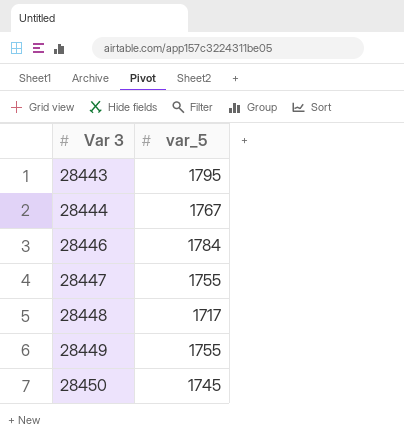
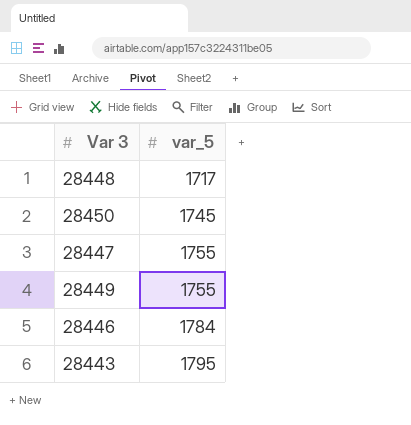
row order: Var 3 ascending -> var_5 ascending
row 28444: 1767 -> none

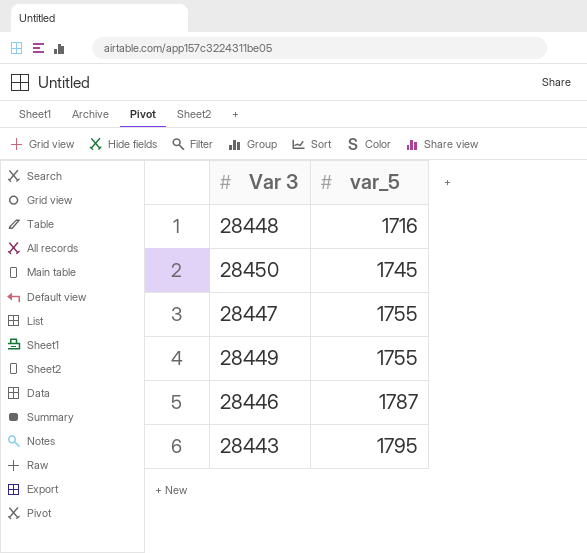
28448 | var_5: 1717 -> 1716
28446 | var_5: 1784 -> 1787

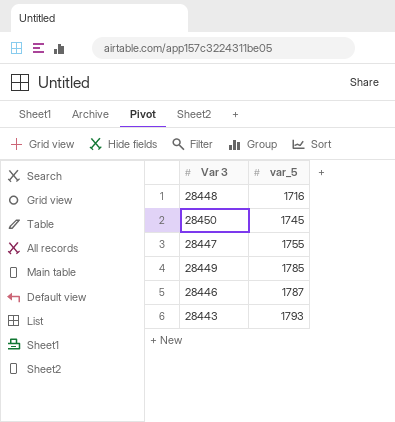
28449 | var_5: 1755 -> 1785
28443 | var_5: 1795 -> 1793

